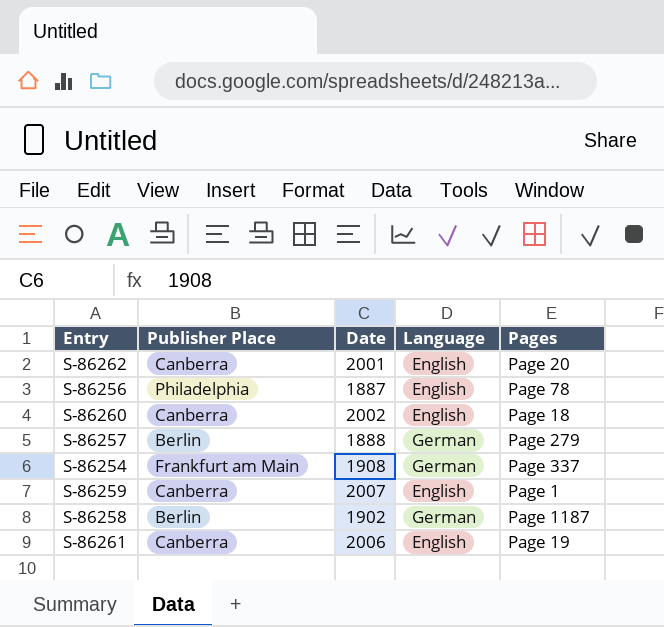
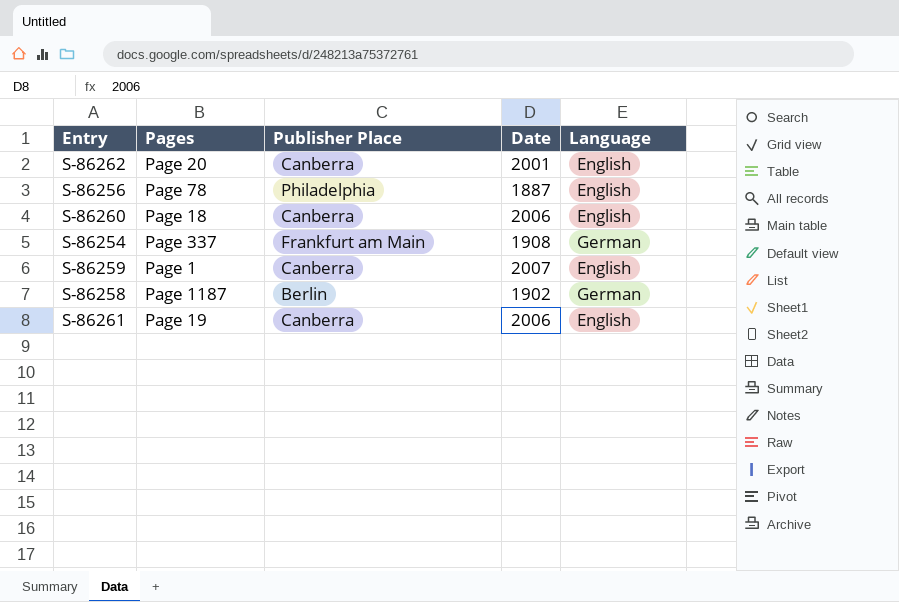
column Pages | position: 5 -> 2
row S-86257: Berlin | 1888 | German | Page 279 -> none
S-86260 | Date: 2002 -> 2006

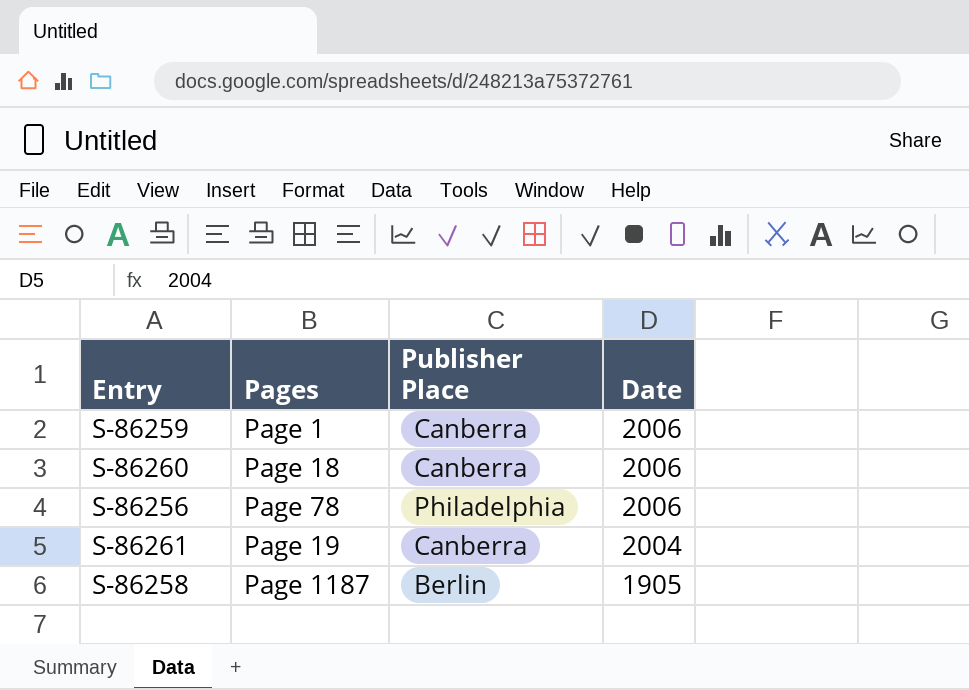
row order: none -> Date descending
column Language | position: 5 -> none
row S-86262: Page 20 | Canberra | 2001 | English -> none
row S-86254: Page 337 | Frankfurt am Main | 1908 | German -> none
S-86259 | Date: 2007 -> 2006
S-86256 | Date: 1887 -> 2006
S-86261 | Date: 2006 -> 2004
S-86258 | Date: 1902 -> 1905

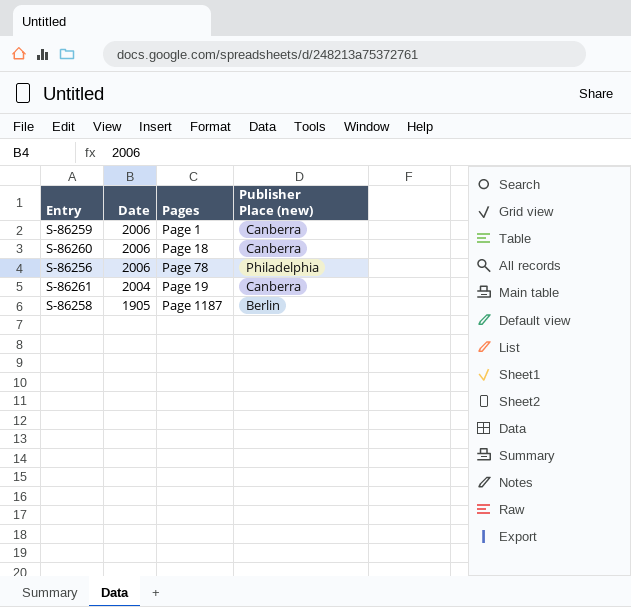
column Date | position: 4 -> 2
column name: Publisher Place -> Publisher Place (new)

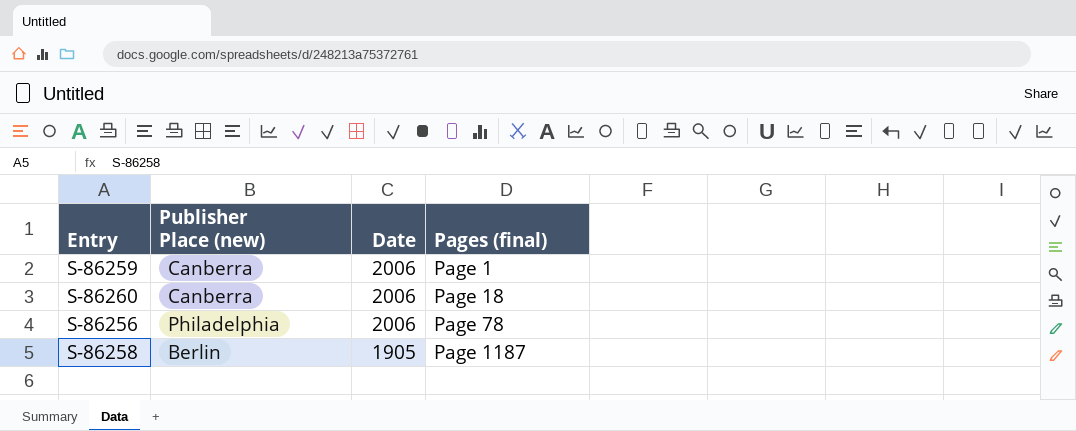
column Publisher Place (new) | position: 4 -> 2
column name: Pages -> Pages (final)
row S-86261: 2004 | Page 19 | Canberra -> none

